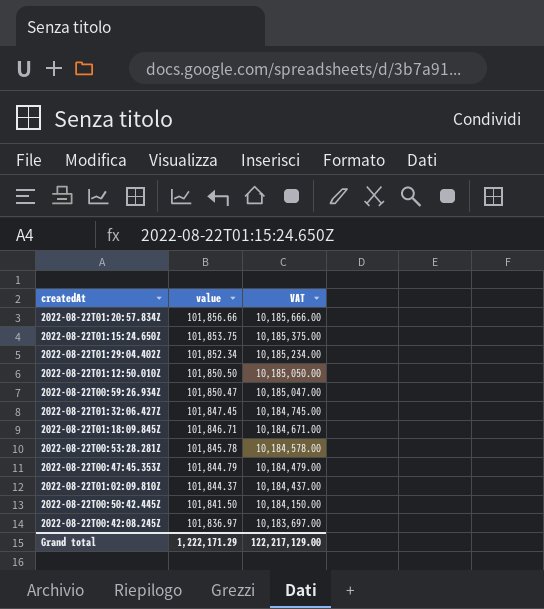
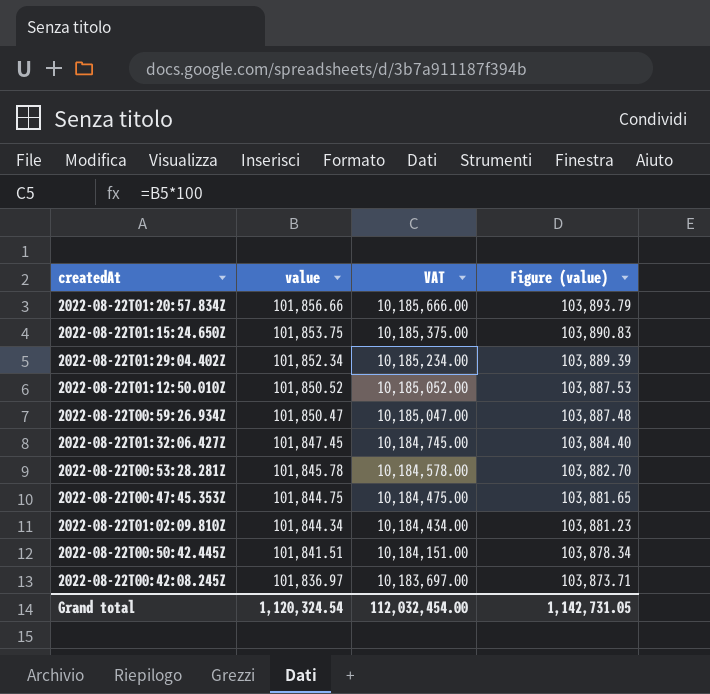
column Figure (value) | formula: none -> [value] * 1.02
row 2022-08-22T01:18:09.845Z: 101,846.71 | 10,184,671.00 -> none
2022-08-22T01:12:50.010Z | value: 101,850.50 -> 101,850.52
2022-08-22T01:12:50.010Z | VAT: 10,185,050.00 -> 10,185,052.00
2022-08-22T00:47:45.353Z | value: 101,844.79 -> 101,844.75
2022-08-22T00:47:45.353Z | VAT: 10,184,479.00 -> 10,184,475.00
2022-08-22T01:02:09.810Z | value: 101,844.37 -> 101,844.34
2022-08-22T01:02:09.810Z | VAT: 10,184,437.00 -> 10,184,434.00
2022-08-22T00:50:42.445Z | value: 101,841.50 -> 101,841.51
2022-08-22T00:50:42.445Z | VAT: 10,184,150.00 -> 10,184,151.00
Grand total | value: 1,222,171.29 -> 1,120,324.54
Grand total | VAT: 122,217,129.00 -> 112,032,454.00

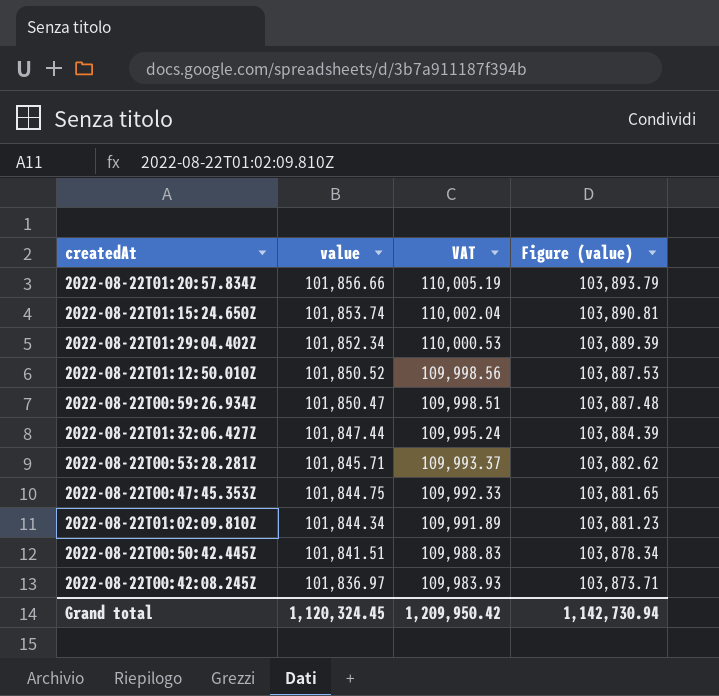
column VAT | formula: [value] * 100 -> [value] * 1.08
2022-08-22T01:15:24.650Z | value: 101,853.75 -> 101,853.74
2022-08-22T01:15:24.650Z | Figure (value): 103,890.83 -> 103,890.81
2022-08-22T01:32:06.427Z | value: 101,847.45 -> 101,847.44
2022-08-22T01:32:06.427Z | Figure (value): 103,884.40 -> 103,884.39
2022-08-22T00:53:28.281Z | value: 101,845.78 -> 101,845.71
2022-08-22T00:53:28.281Z | Figure (value): 103,882.70 -> 103,882.62
Grand total | value: 1,120,324.54 -> 1,120,324.45
Grand total | VAT: 112,032,454.00 -> 1,209,950.42
Grand total | Figure (value): 1,142,731.05 -> 1,142,730.94

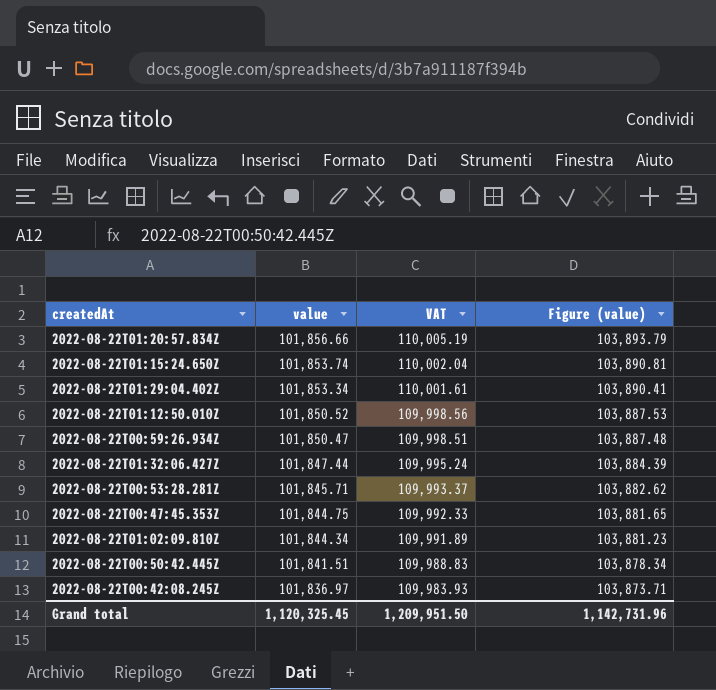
2022-08-22T01:29:04.402Z | value: 101,852.34 -> 101,853.34
2022-08-22T01:29:04.402Z | VAT: 110,000.53 -> 110,001.61
2022-08-22T01:29:04.402Z | Figure (value): 103,889.39 -> 103,890.41
Grand total | value: 1,120,324.45 -> 1,120,325.45
Grand total | VAT: 1,209,950.42 -> 1,209,951.50
Grand total | Figure (value): 1,142,730.94 -> 1,142,731.96

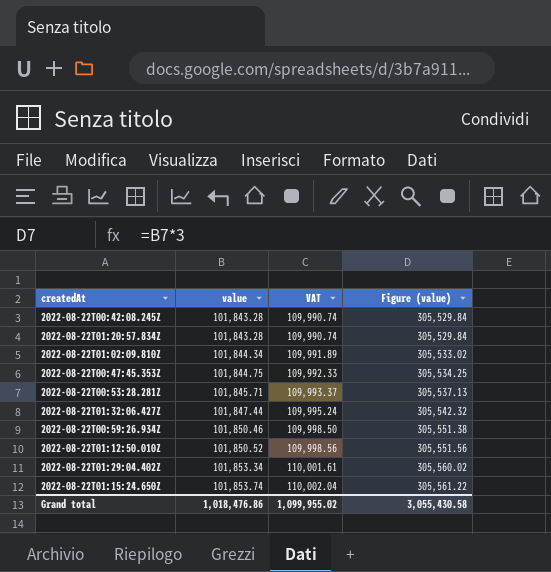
row order: value descending -> value ascending
column Figure (value) | formula: [value] * 1.02 -> [value] * 3
row 2022-08-22T00:50:42.445Z: 101,841.51 | 109,988.83 | 103,878.34 -> none
2022-08-22T00:42:08.245Z | value: 101,836.97 -> 101,843.28
2022-08-22T00:42:08.245Z | VAT: 109,983.93 -> 109,990.74
2022-08-22T01:20:57.834Z | value: 101,856.66 -> 101,843.28
2022-08-22T01:20:57.834Z | VAT: 110,005.19 -> 109,990.74
2022-08-22T00:59:26.934Z | value: 101,850.47 -> 101,850.46
2022-08-22T00:59:26.934Z | VAT: 109,998.51 -> 109,998.50
Grand total | value: 1,120,325.45 -> 1,018,476.86
Grand total | VAT: 1,209,951.50 -> 1,099,955.02
Grand total | Figure (value): 1,142,731.96 -> 3,055,430.58

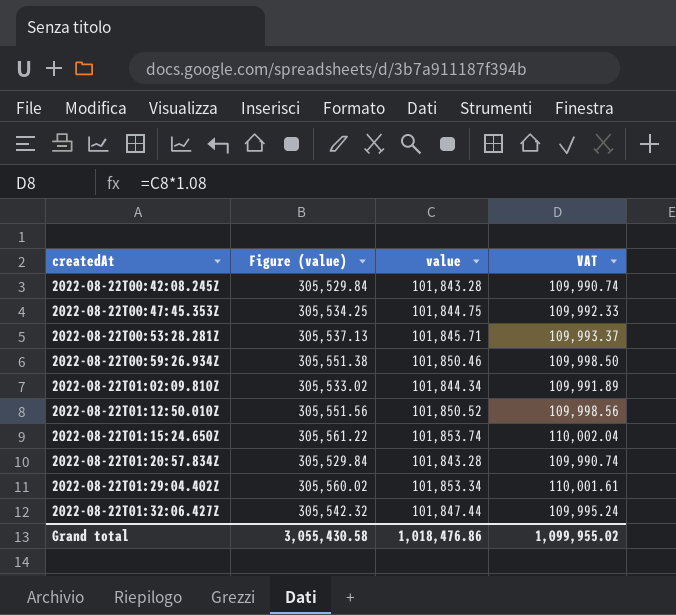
row order: value ascending -> createdAt ascending
column Figure (value) | position: 4 -> 2

